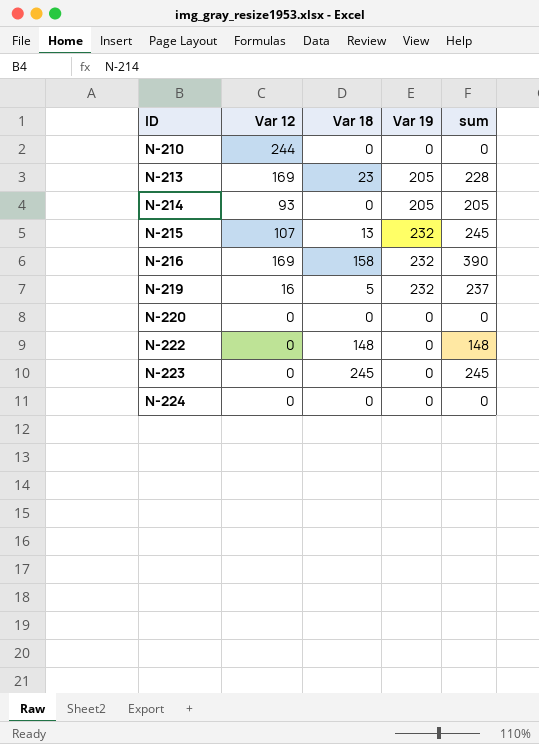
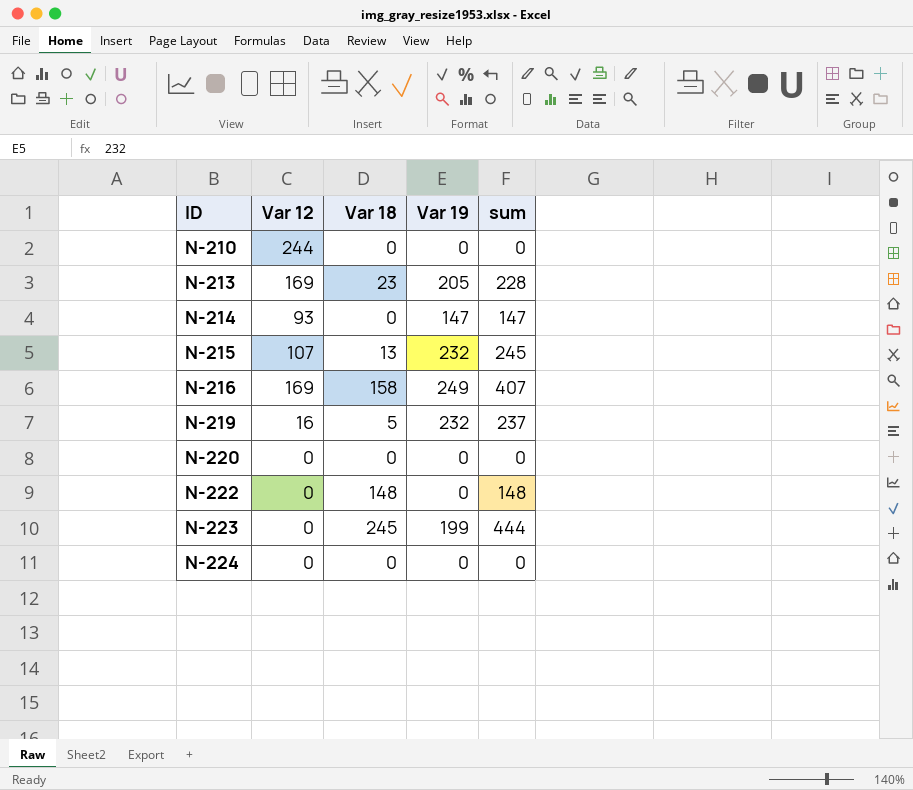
N-214 | Var 19: 205 -> 147
N-214 | sum: 205 -> 147
N-216 | Var 19: 232 -> 249
N-216 | sum: 390 -> 407
N-223 | Var 19: 0 -> 199
N-223 | sum: 245 -> 444

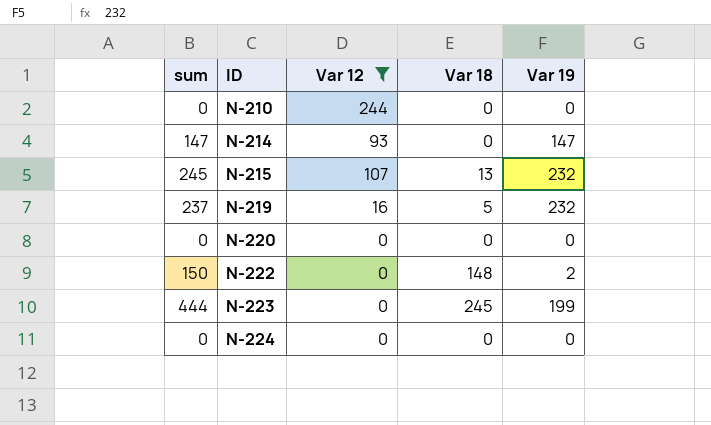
filter: none -> Var 12 != 169
column sum | position: 5 -> 1
N-222 | sum: 148 -> 150
N-222 | Var 19: 0 -> 2

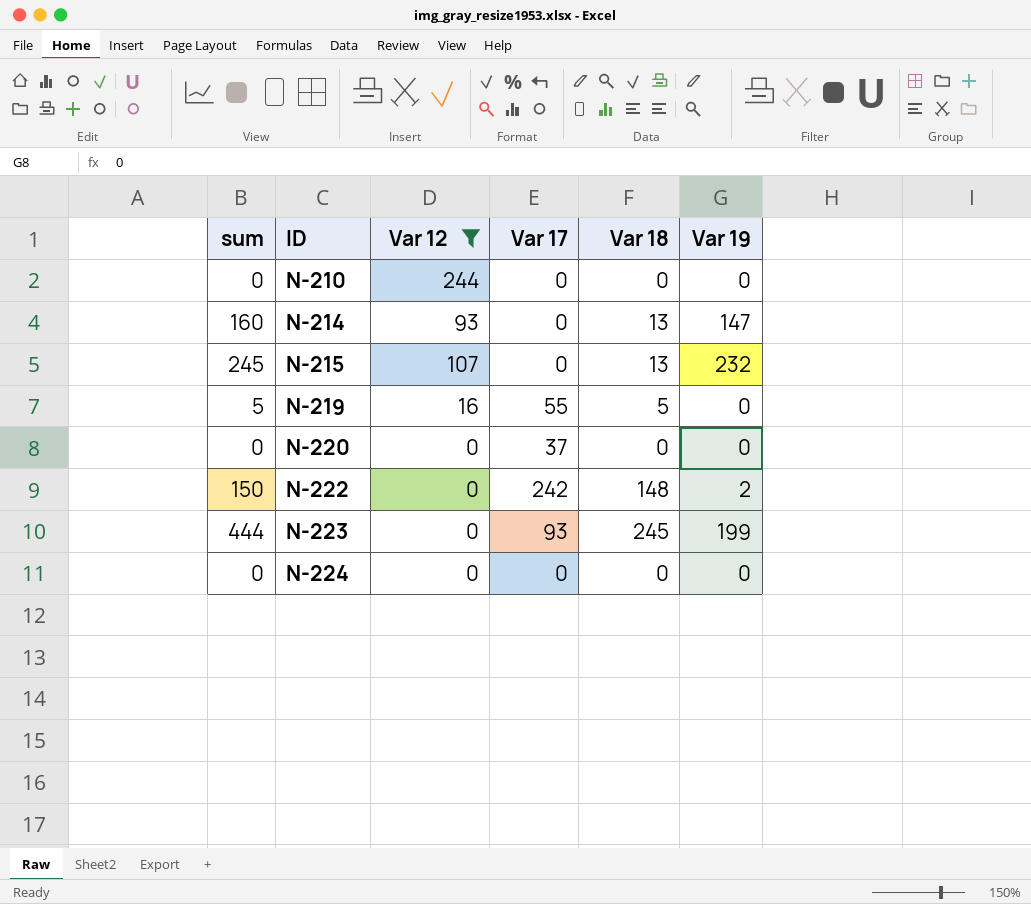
column Var 17 | position: none -> 4
N-214 | sum: 147 -> 160
N-214 | Var 18: 0 -> 13
N-219 | sum: 237 -> 5
N-219 | Var 19: 232 -> 0

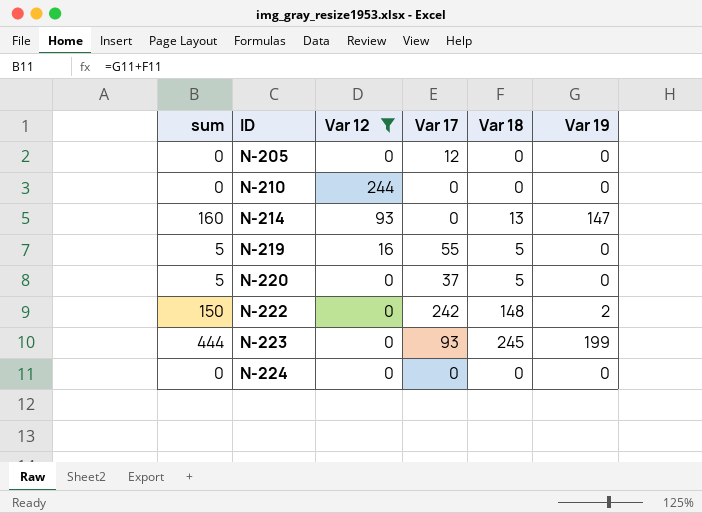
row N-215: 245 | 107 | 0 | 13 | 232 -> none
row N-205: none -> 0 | 0 | 12 | 0 | 0
N-220 | sum: 0 -> 5
N-220 | Var 18: 0 -> 5

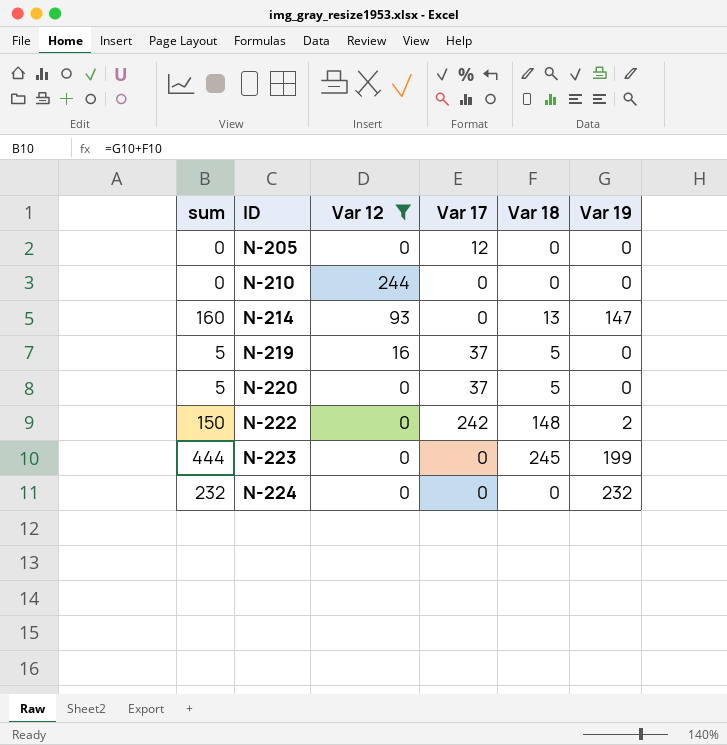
N-219 | Var 17: 55 -> 37
N-223 | Var 17: 93 -> 0
N-224 | sum: 0 -> 232
N-224 | Var 19: 0 -> 232

